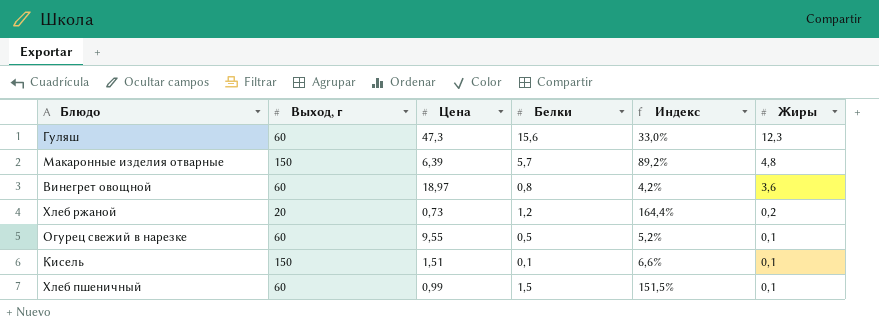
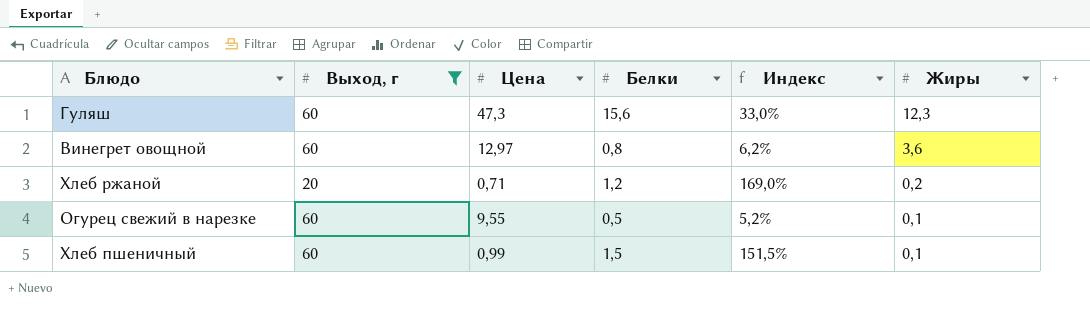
filter: none -> Выход, г != 150
Винегрет овощной | Цена: 18,97 -> 12,97
Винегрет овощной | Индекс: 4,2% -> 6,2%
Хлеб ржаной | Цена: 0,73 -> 0,71
Хлеб ржаной | Индекс: 164,4% -> 169,0%

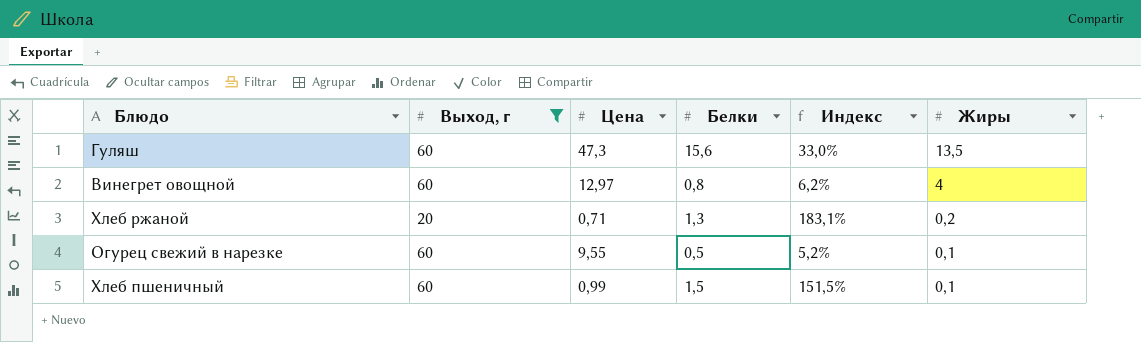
Гуляш | Жиры: 12,3 -> 13,5
Винегрет овощной | Жиры: 3,6 -> 4
Хлеб ржаной | Белки: 1,2 -> 1,3
Хлеб ржаной | Индекс: 169,0% -> 183,1%

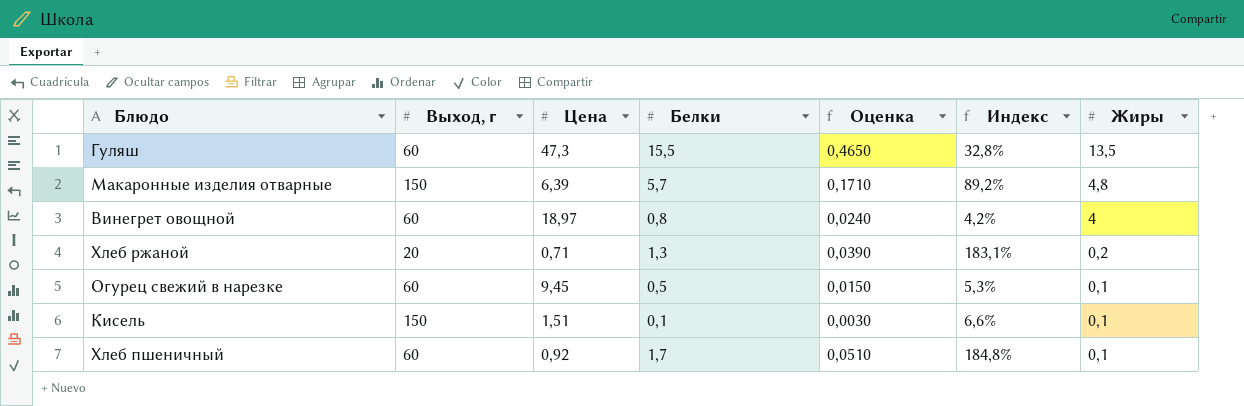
filter: Выход, г != 150 -> none
column Оценка | formula: none -> [Белки] * 0,03
Гуляш | Белки: 15,6 -> 15,5
Гуляш | Индекс: 33,0% -> 32,8%
Винегрет овощной | Цена: 12,97 -> 18,97
Винегрет овощной | Индекс: 6,2% -> 4,2%
Огурец свежий в нарезке | Цена: 9,55 -> 9,45
Огурец свежий в нарезке | Индекс: 5,2% -> 5,3%
Хлеб пшеничный | Цена: 0,99 -> 0,92
Хлеб пшеничный | Белки: 1,5 -> 1,7
Хлеб пшеничный | Индекс: 151,5% -> 184,8%

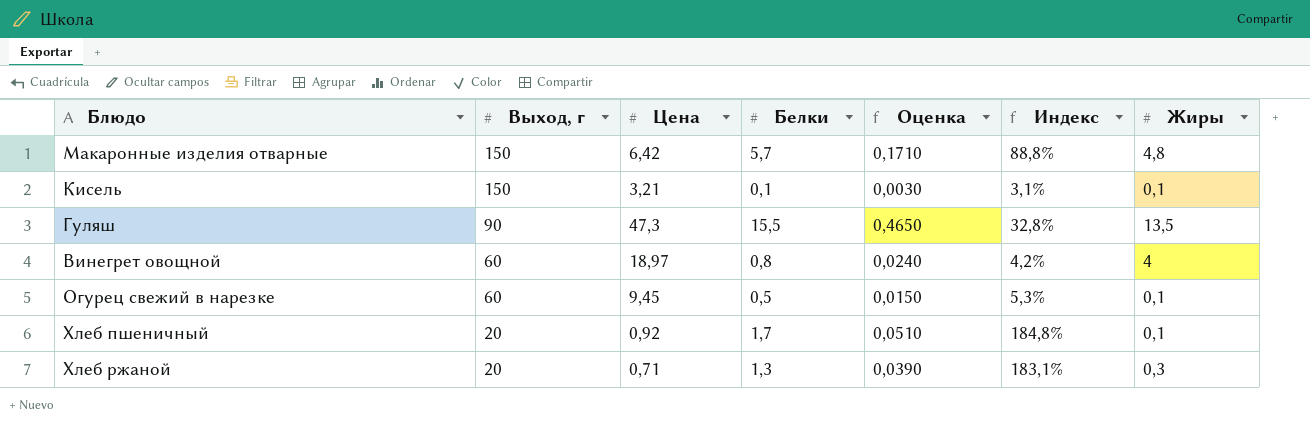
row order: Жиры descending -> Выход, г descending
Макаронные изделия отварные | Цена: 6,39 -> 6,42
Макаронные изделия отварные | Индекс: 89,2% -> 88,8%
Кисель | Цена: 1,51 -> 3,21
Кисель | Индекс: 6,6% -> 3,1%
Гуляш | Выход, г: 60 -> 90
Хлеб пшеничный | Выход, г: 60 -> 20
Хлеб ржаной | Жиры: 0,2 -> 0,3

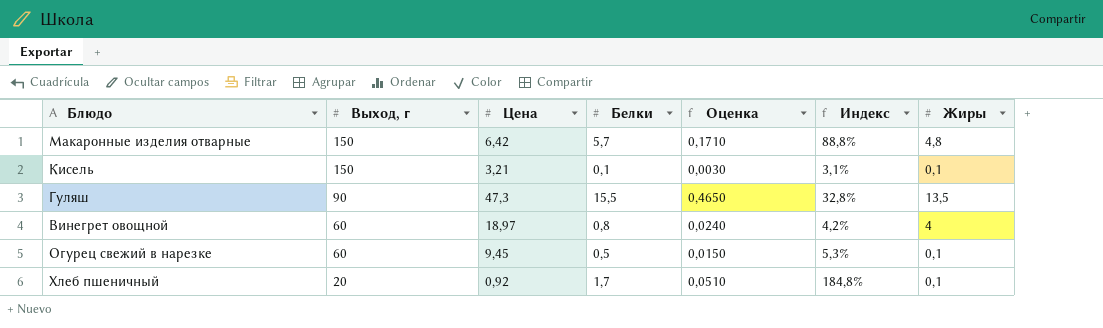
row Хлеб ржаной: 20 | 0,71 | 1,3 | 0,0390 | 183,1% | 0,3 -> none

